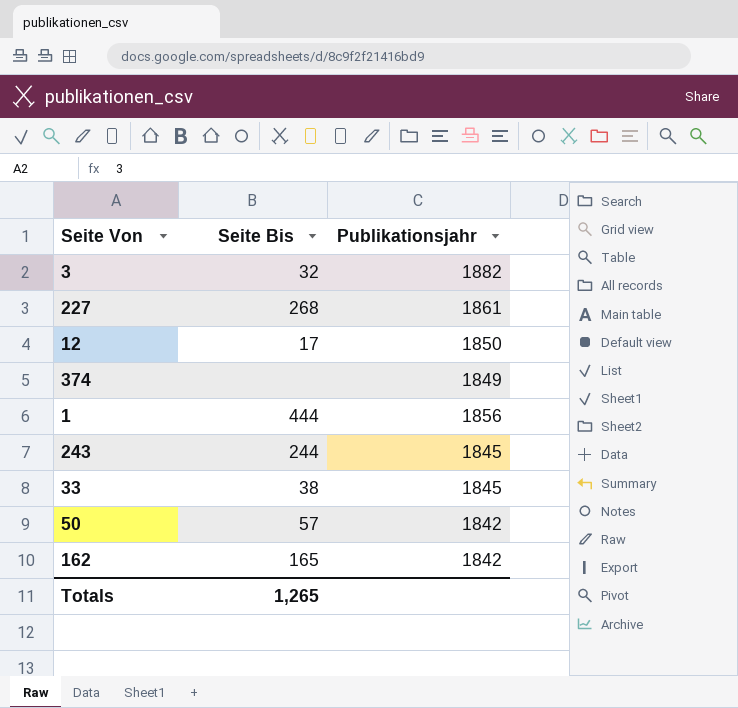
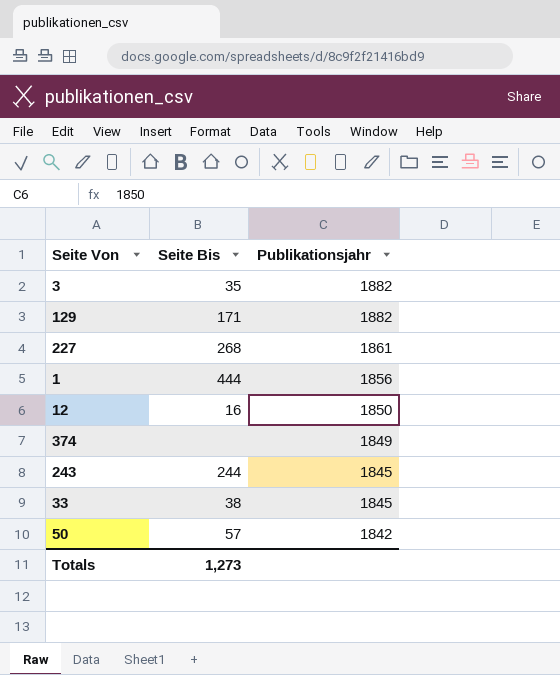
row order: none -> Publikationsjahr descending
row 162: 165 | 1842 -> none
3 | Seite Bis: 32 -> 35
row 129: none -> 171 | 1882
12 | Seite Bis: 17 -> 16
Totals | Seite Bis: 1,265 -> 1,273

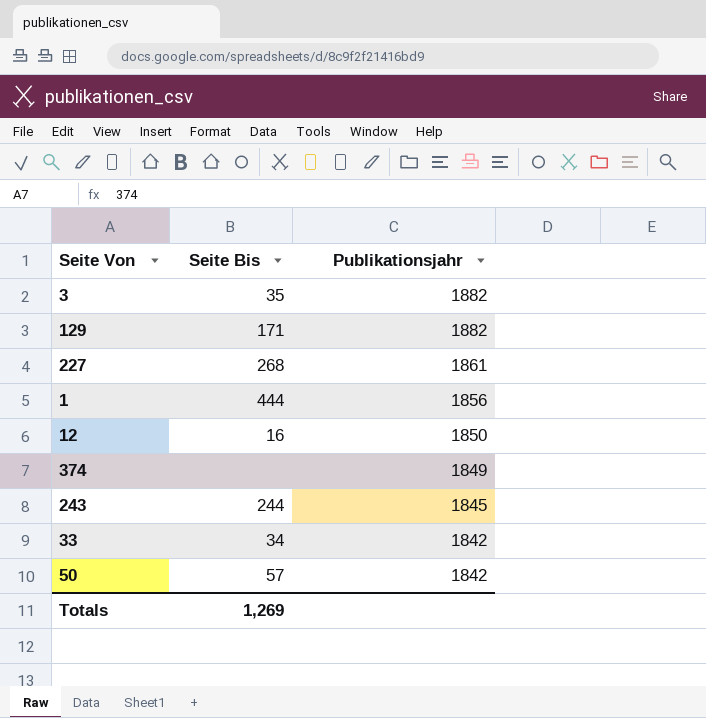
33 | Seite Bis: 38 -> 34
33 | Publikationsjahr: 1845 -> 1842
Totals | Seite Bis: 1,273 -> 1,269

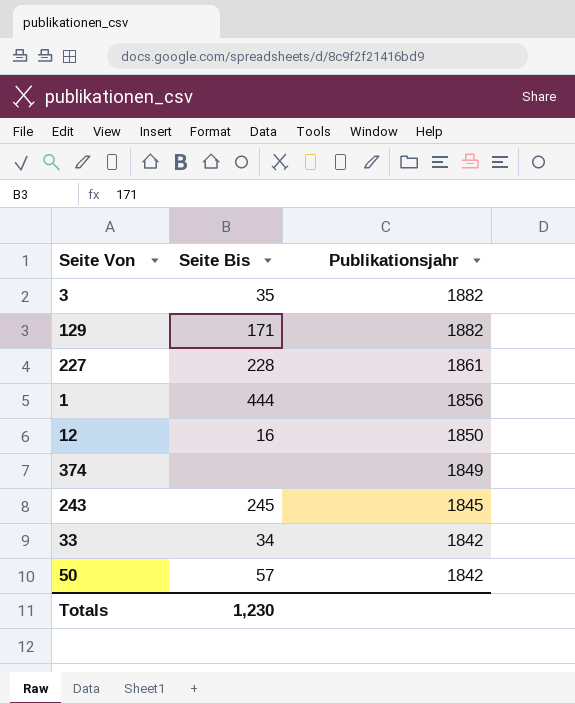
227 | Seite Bis: 268 -> 228
243 | Seite Bis: 244 -> 245
Totals | Seite Bis: 1,269 -> 1,230

